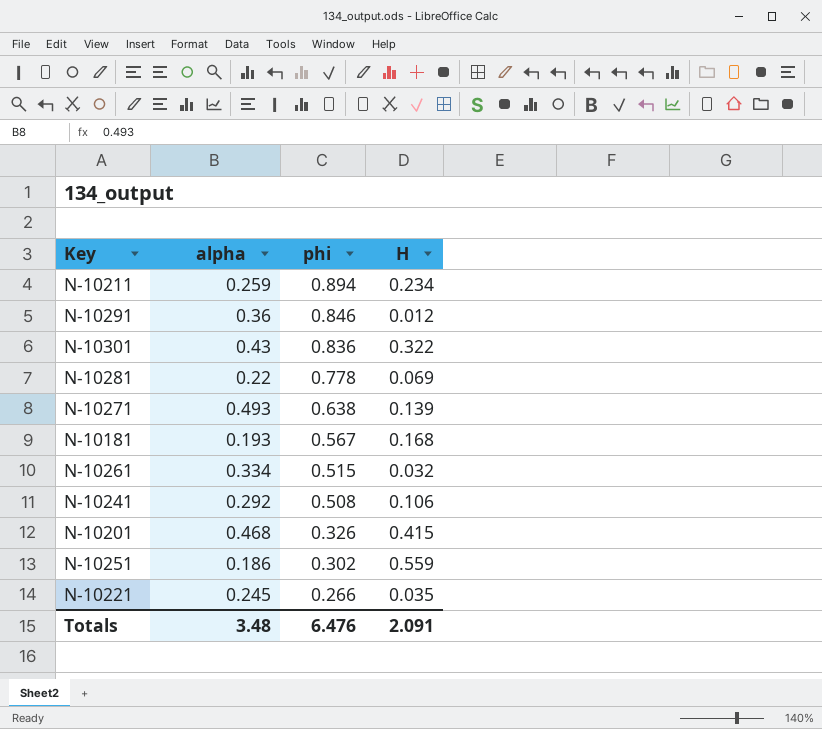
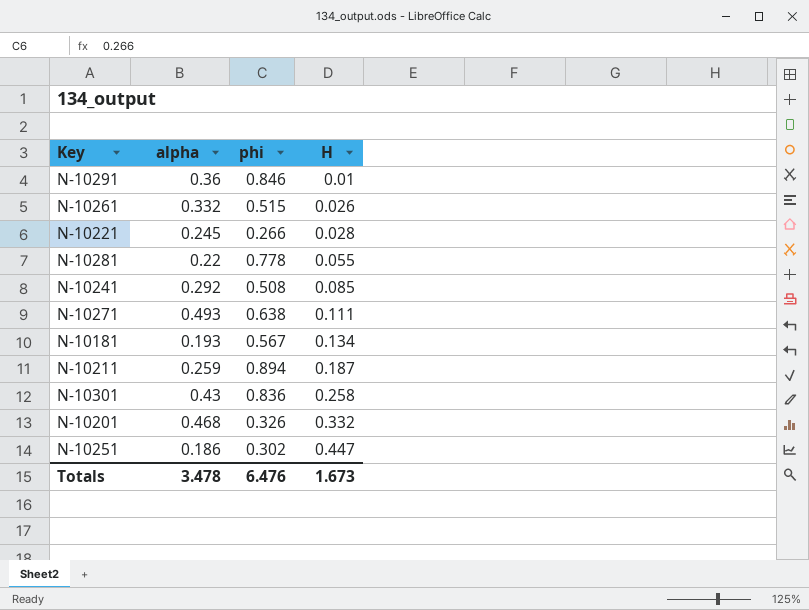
row order: phi descending -> H ascending
N-10291 | H: 0.012 -> 0.01
N-10261 | alpha: 0.334 -> 0.332
N-10261 | H: 0.032 -> 0.026
N-10221 | H: 0.035 -> 0.028
N-10281 | H: 0.069 -> 0.055
N-10241 | H: 0.106 -> 0.085
N-10271 | H: 0.139 -> 0.111
N-10181 | H: 0.168 -> 0.134
N-10211 | H: 0.234 -> 0.187
N-10301 | H: 0.322 -> 0.258
N-10201 | H: 0.415 -> 0.332
N-10251 | H: 0.559 -> 0.447
Totals | alpha: 3.48 -> 3.478
Totals | H: 2.091 -> 1.673

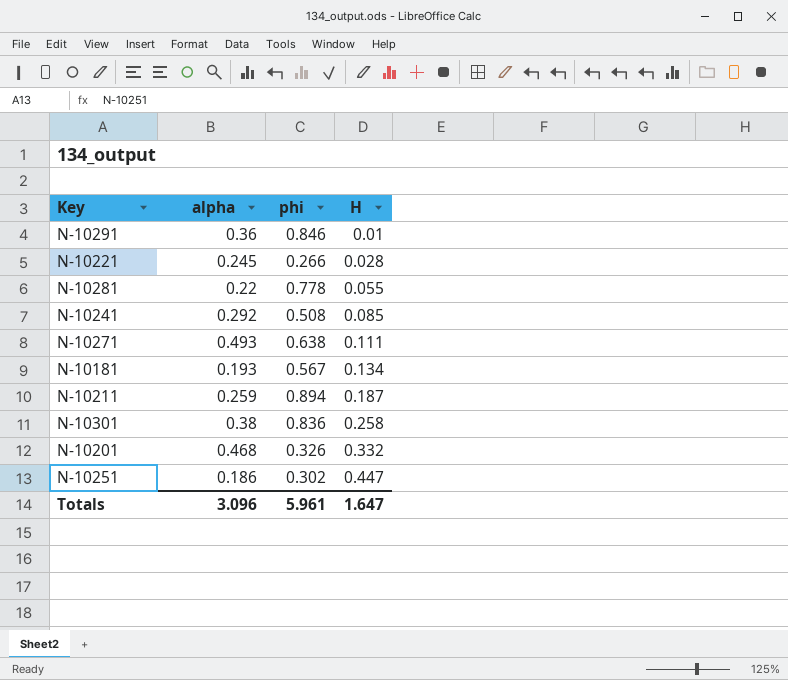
row N-10261: 0.332 | 0.515 | 0.026 -> none
N-10301 | alpha: 0.43 -> 0.38
Totals | alpha: 3.478 -> 3.096
Totals | phi: 6.476 -> 5.961
Totals | H: 1.673 -> 1.647

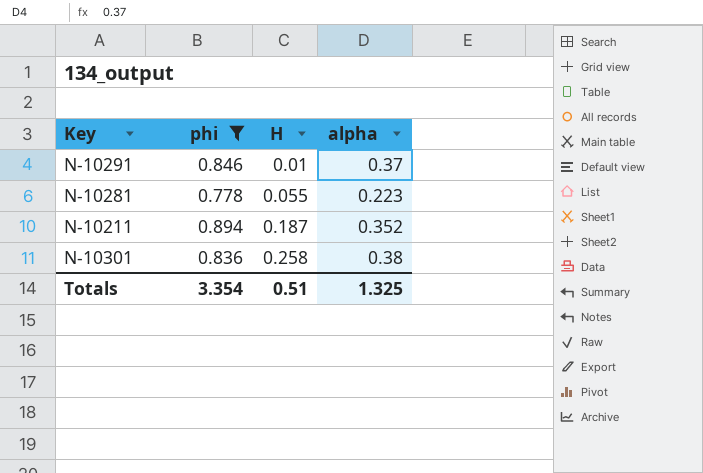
filter: none -> phi >= 0.778
column alpha | position: 2 -> 4
N-10291 | alpha: 0.36 -> 0.37
N-10281 | alpha: 0.22 -> 0.223
N-10211 | alpha: 0.259 -> 0.352
Totals | phi: 5.961 -> 3.354
Totals | H: 1.647 -> 0.51
Totals | alpha: 3.096 -> 1.325

